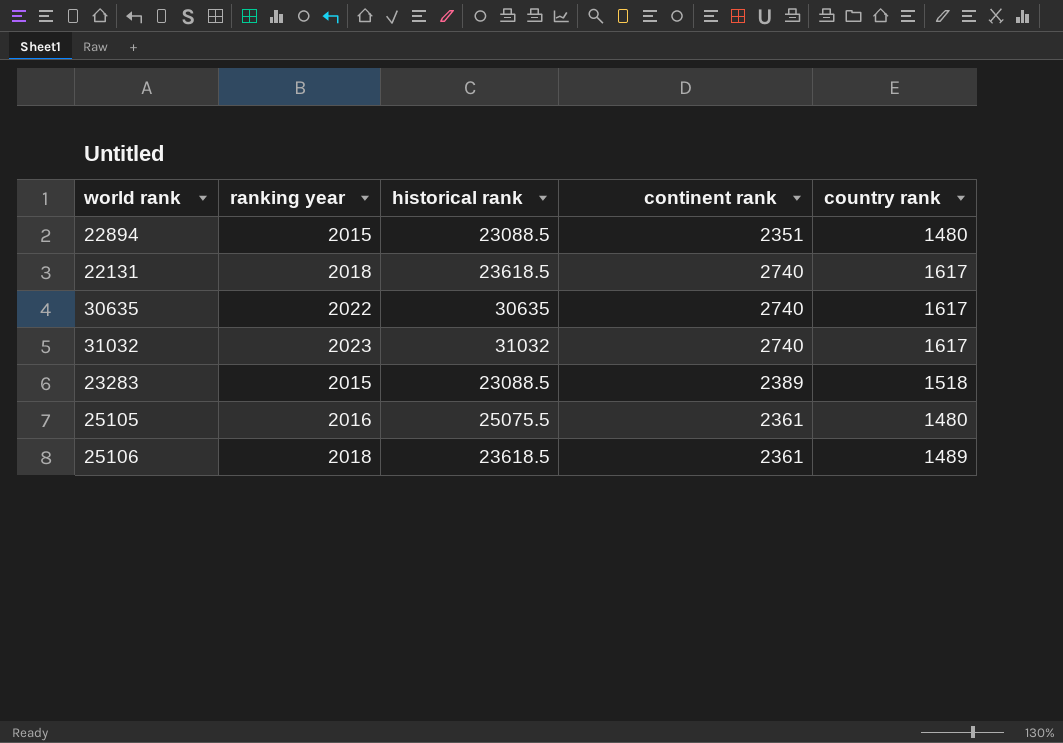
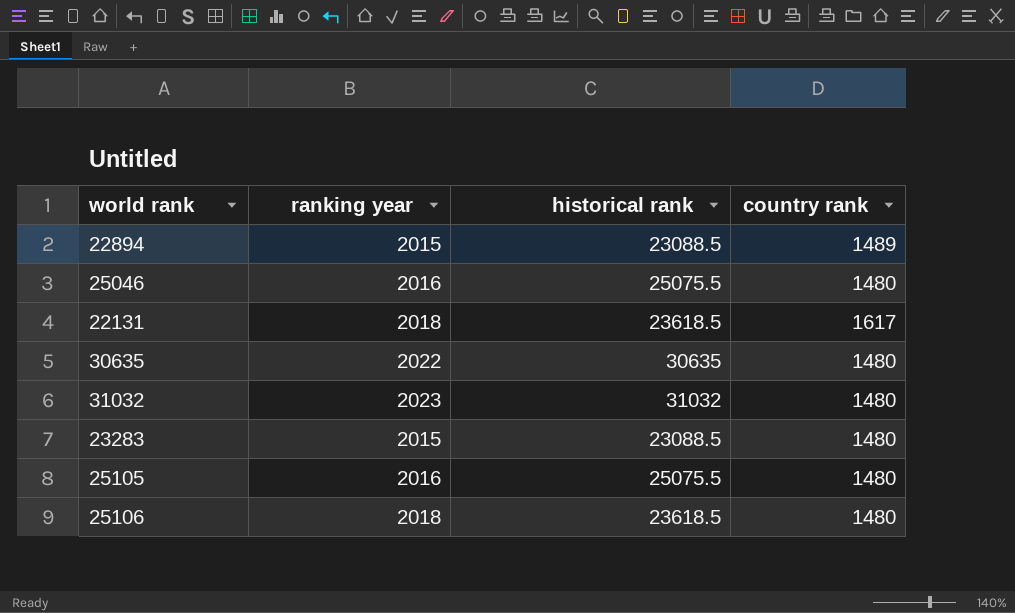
column continent rank | position: 4 -> none
22894 | country rank: 1480 -> 1489
row 25046: none -> 2016 | 25075.5 | 1480
30635 | country rank: 1617 -> 1480
31032 | country rank: 1617 -> 1480
23283 | country rank: 1518 -> 1480
25106 | country rank: 1489 -> 1480

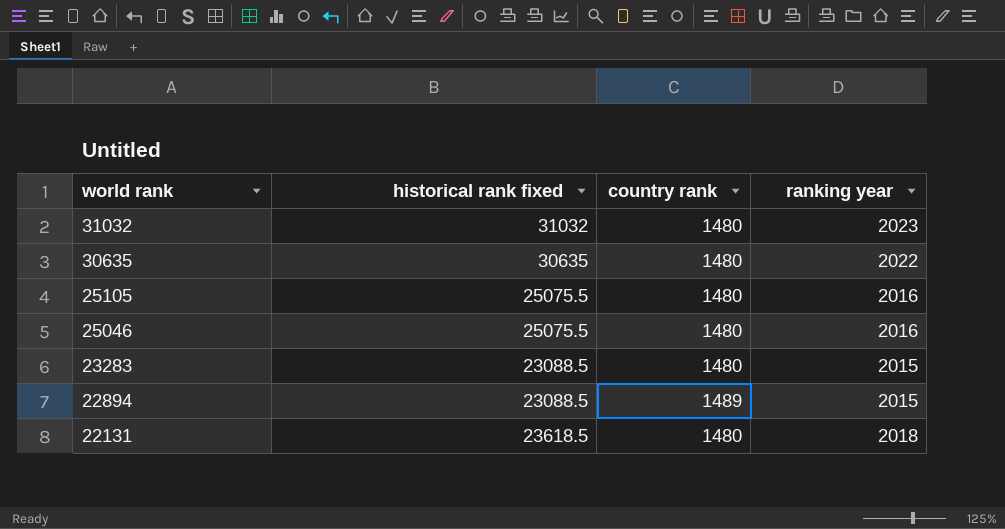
row order: none -> world rank descending
column name: historical rank -> historical rank fixed
column ranking year | position: 2 -> 4
row 25106: 2018 | 23618.5 | 1480 -> none
22131 | country rank: 1617 -> 1480

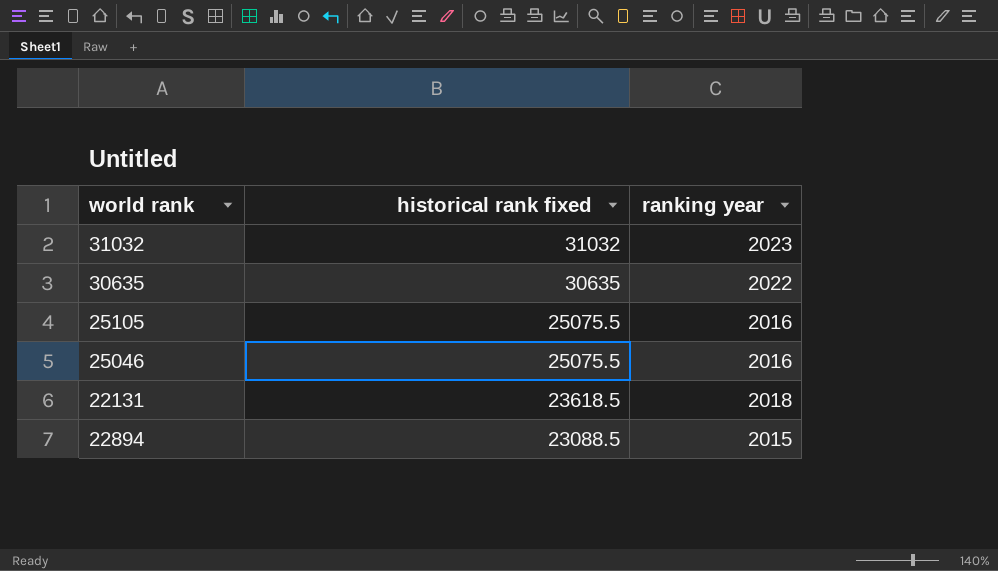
row order: world rank descending -> historical rank fixed descending
column country rank | position: 3 -> none
row 23283: 23088.5 | 1480 | 2015 -> none

